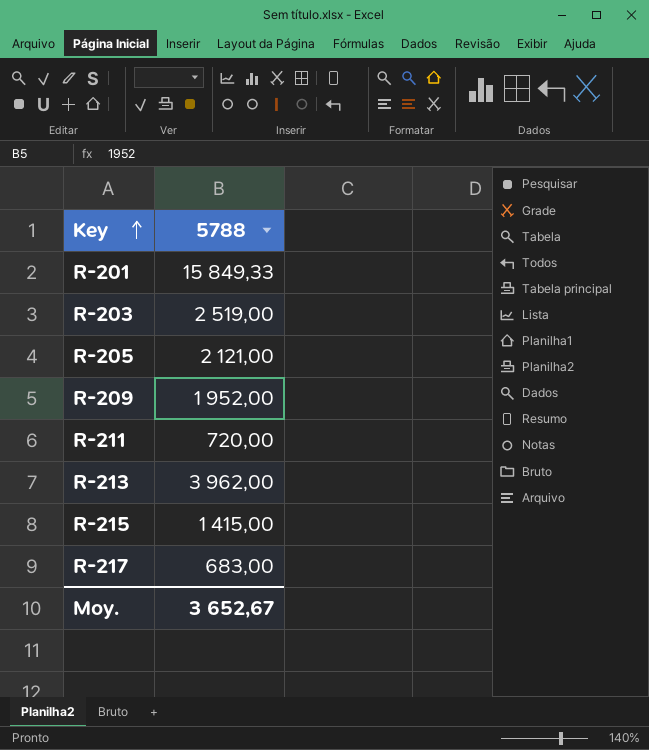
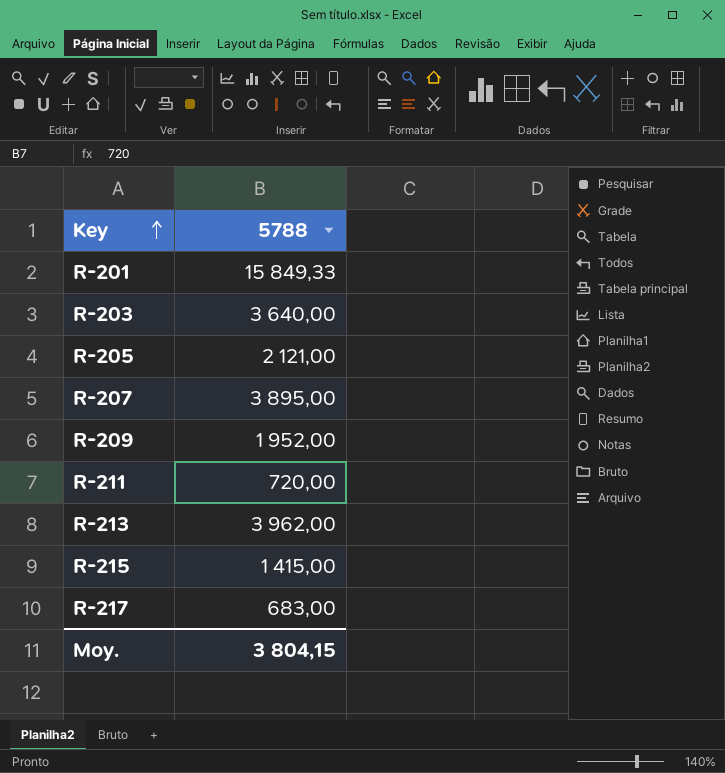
R-203 | 5788: 2 519,00 -> 3 640,00
row R-207: none -> 3 895,00
Moy. | 5788: 3 652,67 -> 3 804,15

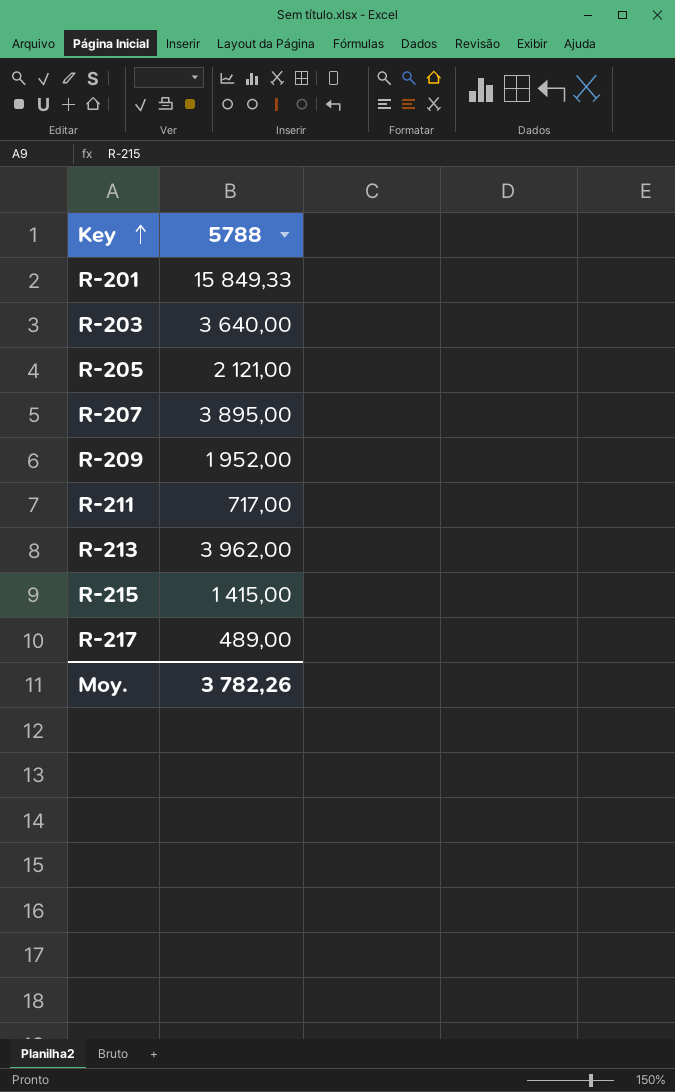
R-211 | 5788: 720,00 -> 717,00
R-217 | 5788: 683,00 -> 489,00
Moy. | 5788: 3 804,15 -> 3 782,26

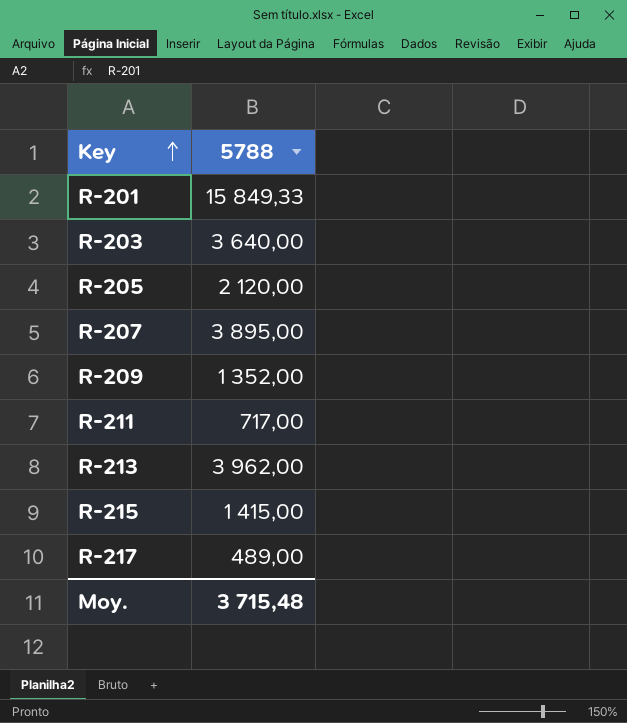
R-205 | 5788: 2 121,00 -> 2 120,00
R-209 | 5788: 1 952,00 -> 1 352,00
Moy. | 5788: 3 782,26 -> 3 715,48

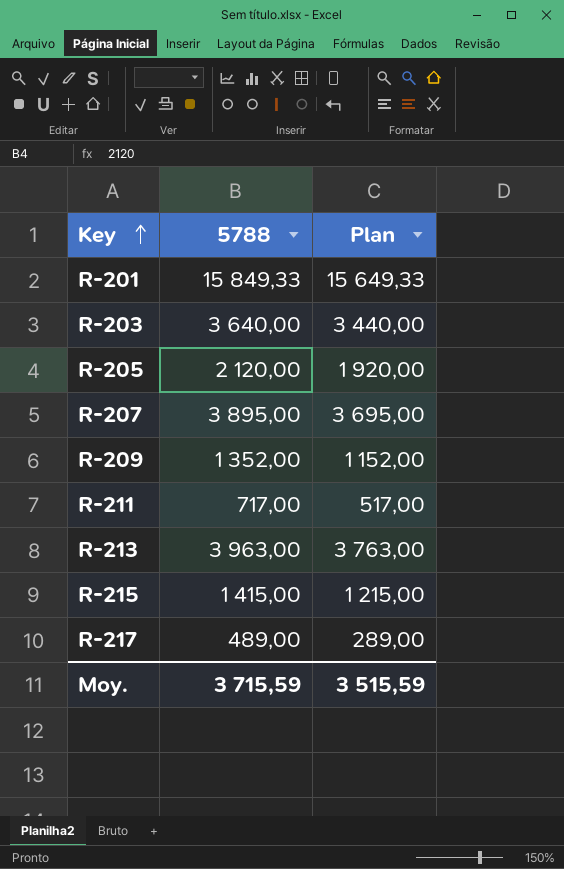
column Plan | formula: none -> [5788] - 200
R-213 | 5788: 3 962,00 -> 3 963,00
Moy. | 5788: 3 715,48 -> 3 715,59

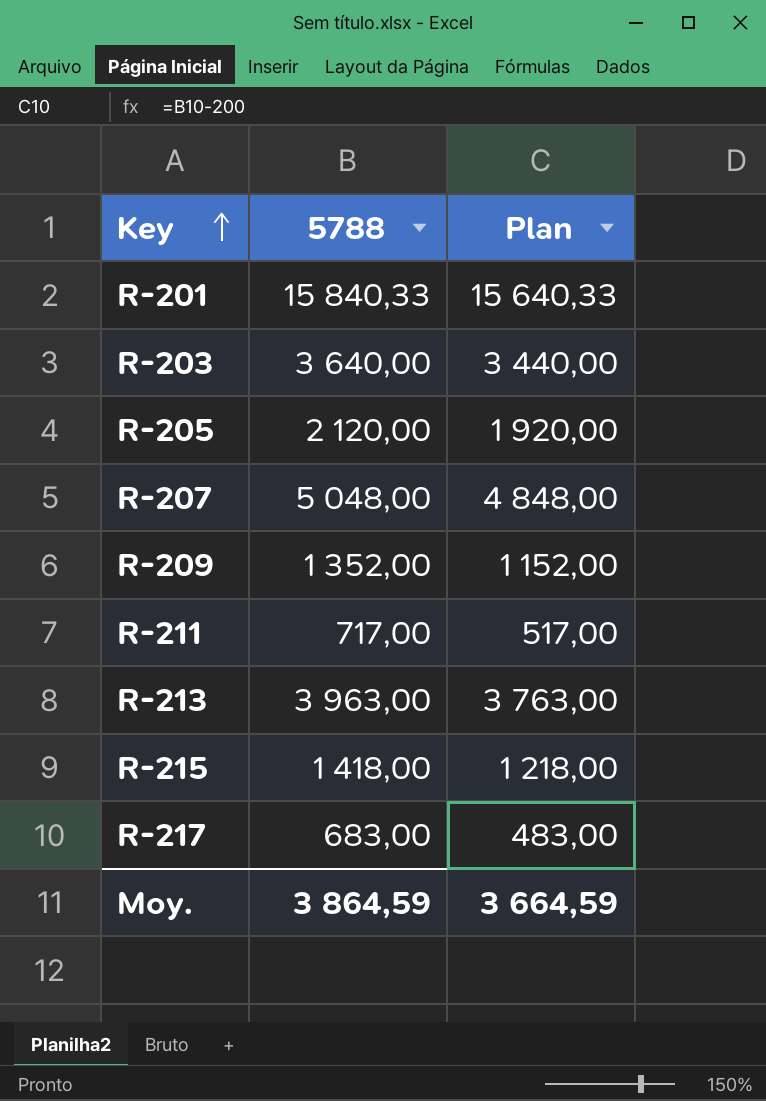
R-201 | 5788: 15 849,33 -> 15 840,33
R-201 | Plan: 15 649,33 -> 15 640,33
R-207 | 5788: 3 895,00 -> 5 048,00
R-207 | Plan: 3 695,00 -> 4 848,00
R-215 | 5788: 1 415,00 -> 1 418,00
R-215 | Plan: 1 215,00 -> 1 218,00
R-217 | 5788: 489,00 -> 683,00
R-217 | Plan: 289,00 -> 483,00
Moy. | 5788: 3 715,59 -> 3 864,59
Moy. | Plan: 3 515,59 -> 3 664,59

